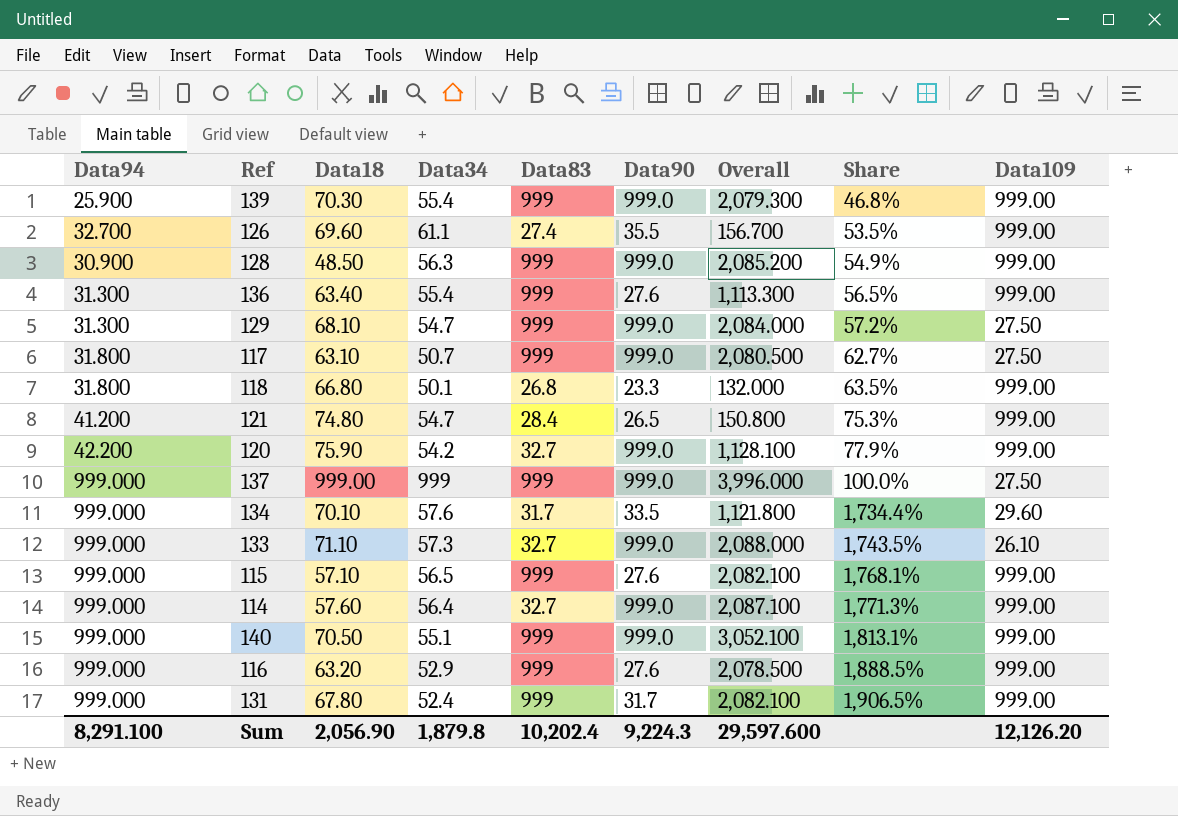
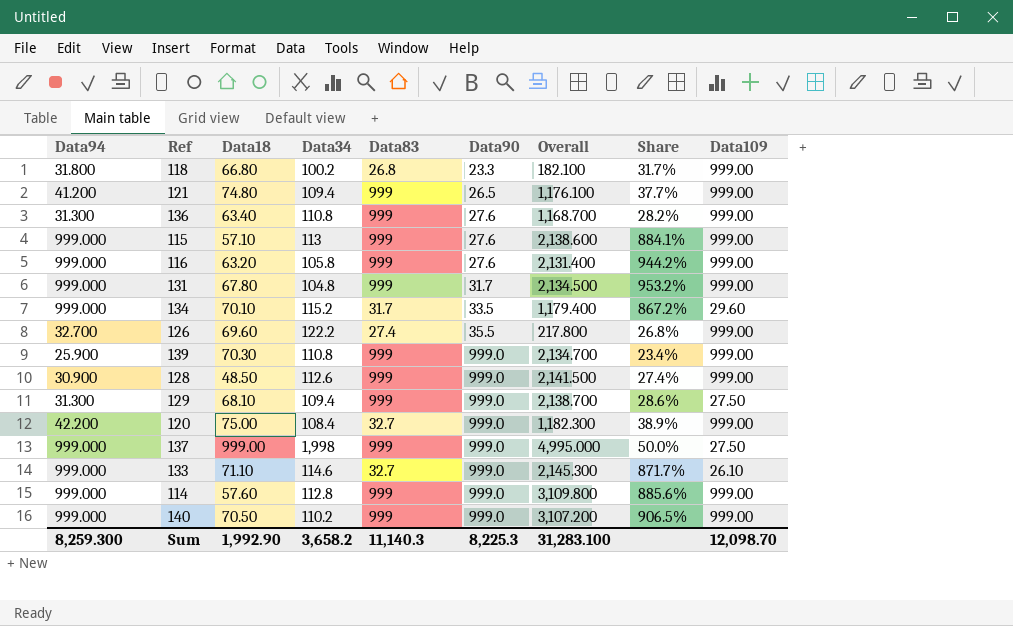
row order: Share ascending -> Data90 ascending
row 117: 31.800 | 63.10 | 50.7 | 999 | 999.0 | 2,080.500 | 62.7% | 27.50 -> none
118 | Data34: 50.1 -> 100.2
118 | Overall: 132.000 -> 182.100
118 | Share: 63.5% -> 31.7%
121 | Data34: 54.7 -> 109.4
121 | Data83: 28.4 -> 999
121 | Overall: 150.800 -> 1,176.100
121 | Share: 75.3% -> 37.7%
136 | Data34: 55.4 -> 110.8
136 | Overall: 1,113.300 -> 1,168.700
136 | Share: 56.5% -> 28.2%
115 | Data34: 56.5 -> 113
115 | Overall: 2,082.100 -> 2,138.600
115 | Share: 1,768.1% -> 884.1%
116 | Data34: 52.9 -> 105.8
116 | Overall: 2,078.500 -> 2,131.400
116 | Share: 1,888.5% -> 944.2%
131 | Data34: 52.4 -> 104.8
131 | Overall: 2,082.100 -> 2,134.500
131 | Share: 1,906.5% -> 953.2%
134 | Data34: 57.6 -> 115.2
134 | Overall: 1,121.800 -> 1,179.400
134 | Share: 1,734.4% -> 867.2%
126 | Data34: 61.1 -> 122.2
126 | Overall: 156.700 -> 217.800
126 | Share: 53.5% -> 26.8%
139 | Data34: 55.4 -> 110.8
139 | Overall: 2,079.300 -> 2,134.700
139 | Share: 46.8% -> 23.4%
128 | Data34: 56.3 -> 112.6
128 | Overall: 2,085.200 -> 2,141.500
128 | Share: 54.9% -> 27.4%
129 | Data34: 54.7 -> 109.4
129 | Overall: 2,084.000 -> 2,138.700
129 | Share: 57.2% -> 28.6%
120 | Data18: 75.90 -> 75.00
120 | Data34: 54.2 -> 108.4
120 | Overall: 1,128.100 -> 1,182.300
120 | Share: 77.9% -> 38.9%
137 | Data34: 999 -> 1,998
137 | Overall: 3,996.000 -> 4,995.000
137 | Share: 100.0% -> 50.0%
133 | Data34: 57.3 -> 114.6
133 | Overall: 2,088.000 -> 2,145.300
133 | Share: 1,743.5% -> 871.7%
114 | Data34: 56.4 -> 112.8
114 | Data83: 32.7 -> 999
114 | Overall: 2,087.100 -> 3,109.800
114 | Share: 1,771.3% -> 885.6%
140 | Data34: 55.1 -> 110.2
140 | Overall: 3,052.100 -> 3,107.200
140 | Share: 1,813.1% -> 906.5%
Sum | Data94: 8,291.100 -> 8,259.300
Sum | Data18: 2,056.90 -> 1,992.90
Sum | Data34: 1,879.8 -> 3,658.2
Sum | Data83: 10,202.4 -> 11,140.3
Sum | Data90: 9,224.3 -> 8,225.3
Sum | Overall: 29,597.600 -> 31,283.100
Sum | Data109: 12,126.20 -> 12,098.70

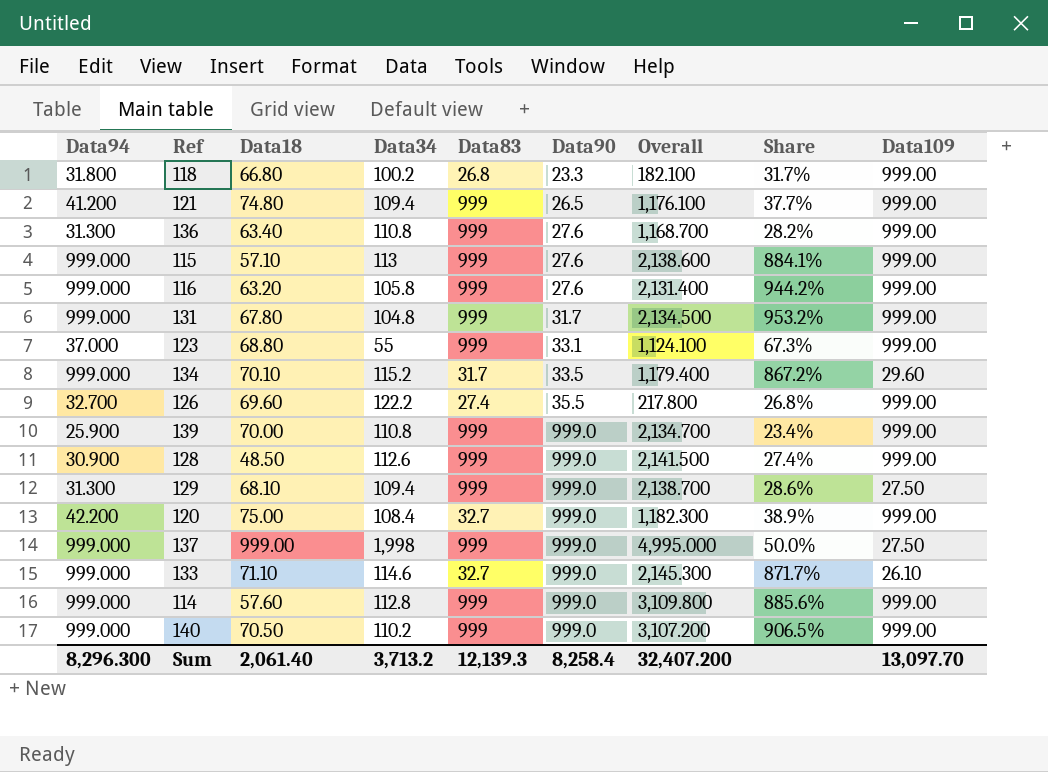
row 123: none -> 37.000 | 68.80 | 55 | 999 | 33.1 | 1,124.100 | 67.3% | 999.00
139 | Data18: 70.30 -> 70.00
Sum | Data94: 8,259.300 -> 8,296.300
Sum | Data18: 1,992.90 -> 2,061.40
Sum | Data34: 3,658.2 -> 3,713.2
Sum | Data83: 11,140.3 -> 12,139.3
Sum | Data90: 8,225.3 -> 8,258.4
Sum | Overall: 31,283.100 -> 32,407.200
Sum | Data109: 12,098.70 -> 13,097.70

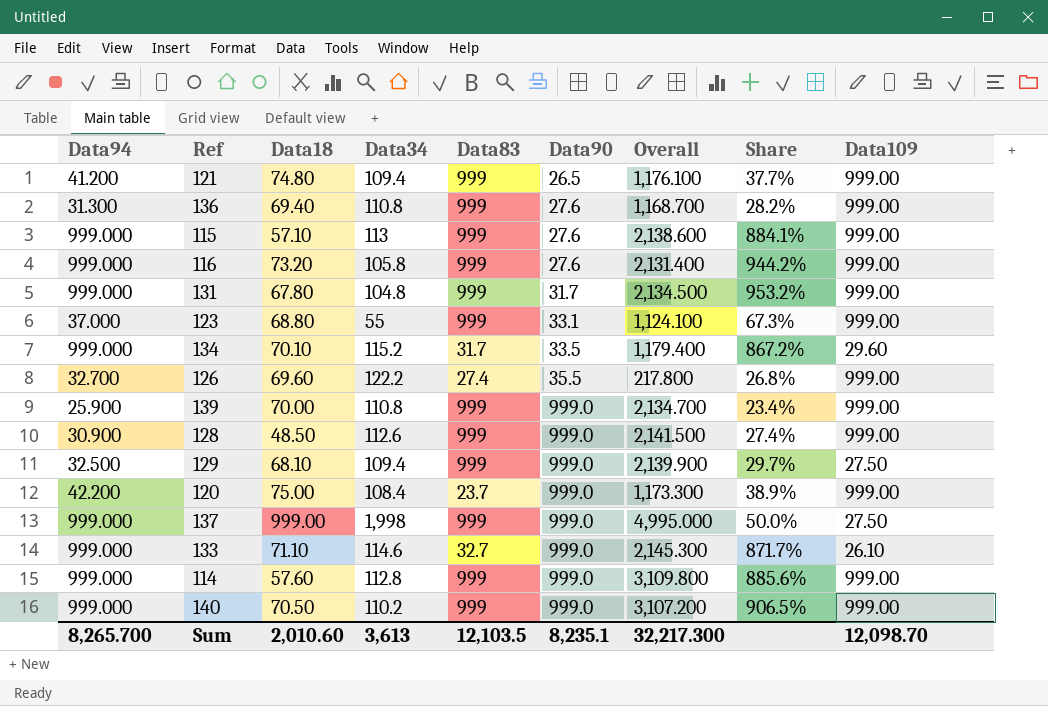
row 118: 31.800 | 66.80 | 100.2 | 26.8 | 23.3 | 182.100 | 31.7% | 999.00 -> none
136 | Data18: 63.40 -> 69.40
116 | Data18: 63.20 -> 73.20
129 | Data94: 31.300 -> 32.500
129 | Overall: 2,138.700 -> 2,139.900
129 | Share: 28.6% -> 29.7%
120 | Data83: 32.7 -> 23.7
120 | Overall: 1,182.300 -> 1,173.300
Sum | Data94: 8,296.300 -> 8,265.700
Sum | Data18: 2,061.40 -> 2,010.60
Sum | Data34: 3,713.2 -> 3,613
Sum | Data83: 12,139.3 -> 12,103.5
Sum | Data90: 8,258.4 -> 8,235.1
Sum | Overall: 32,407.200 -> 32,217.300
Sum | Data109: 13,097.70 -> 12,098.70

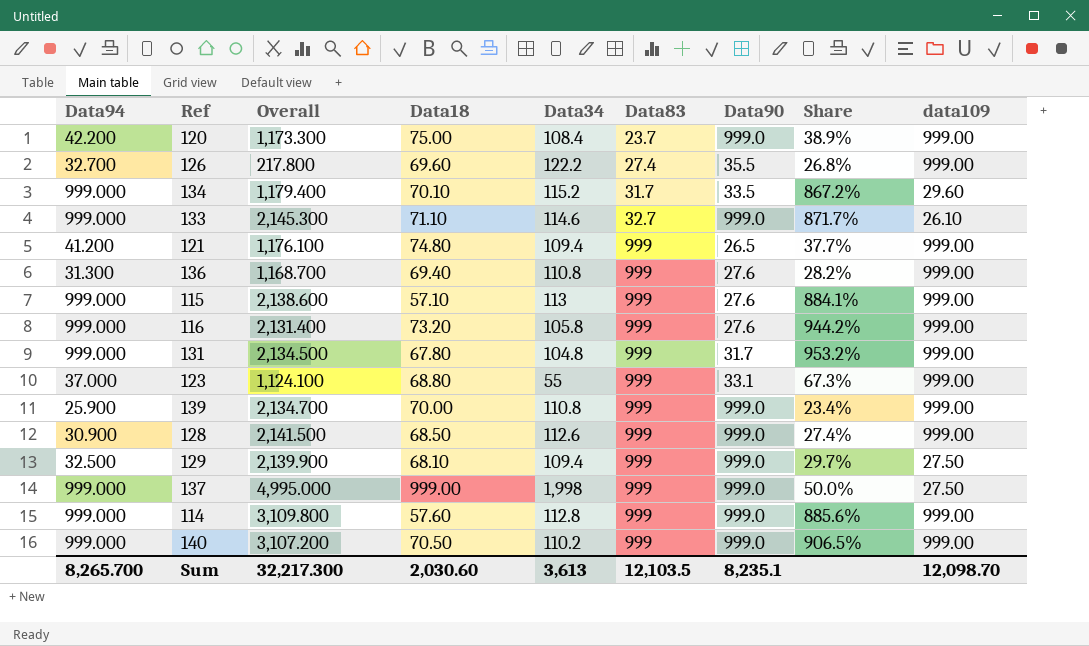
row order: Data90 ascending -> Data83 ascending
column Overall | position: 7 -> 3
column name: Data109 -> data109
128 | Data18: 48.50 -> 68.50
Sum | Data18: 2,010.60 -> 2,030.60

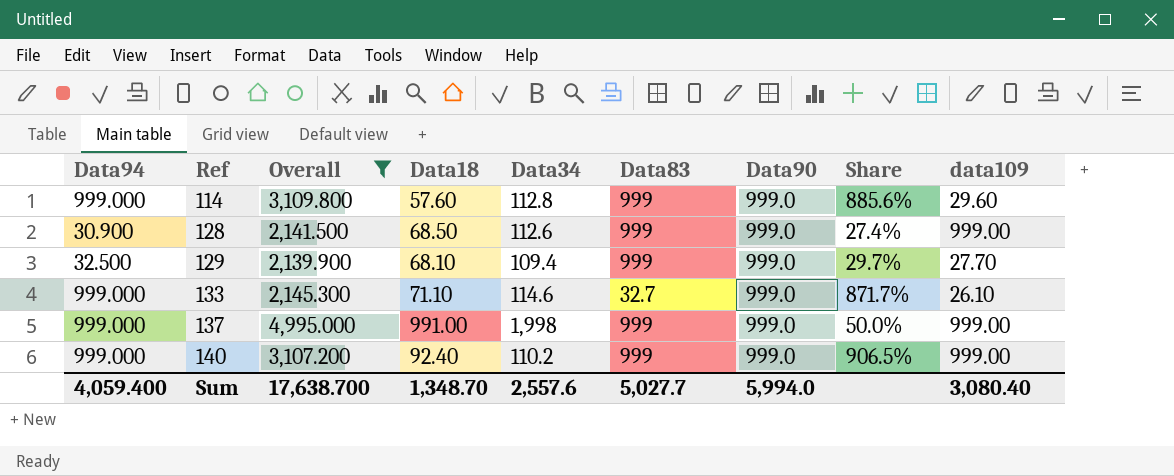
filter: none -> Overall >= 2,139.900
row order: Data83 ascending -> Ref ascending
114 | data109: 999.00 -> 29.60
129 | data109: 27.50 -> 27.70
137 | Data18: 999.00 -> 991.00
137 | data109: 27.50 -> 999.00
140 | Data18: 70.50 -> 92.40
Sum | Data94: 8,265.700 -> 4,059.400
Sum | Overall: 32,217.300 -> 17,638.700
Sum | Data18: 2,030.60 -> 1,348.70
Sum | Data34: 3,613 -> 2,557.6
Sum | Data83: 12,103.5 -> 5,027.7
Sum | Data90: 8,235.1 -> 5,994.0
Sum | data109: 12,098.70 -> 3,080.40

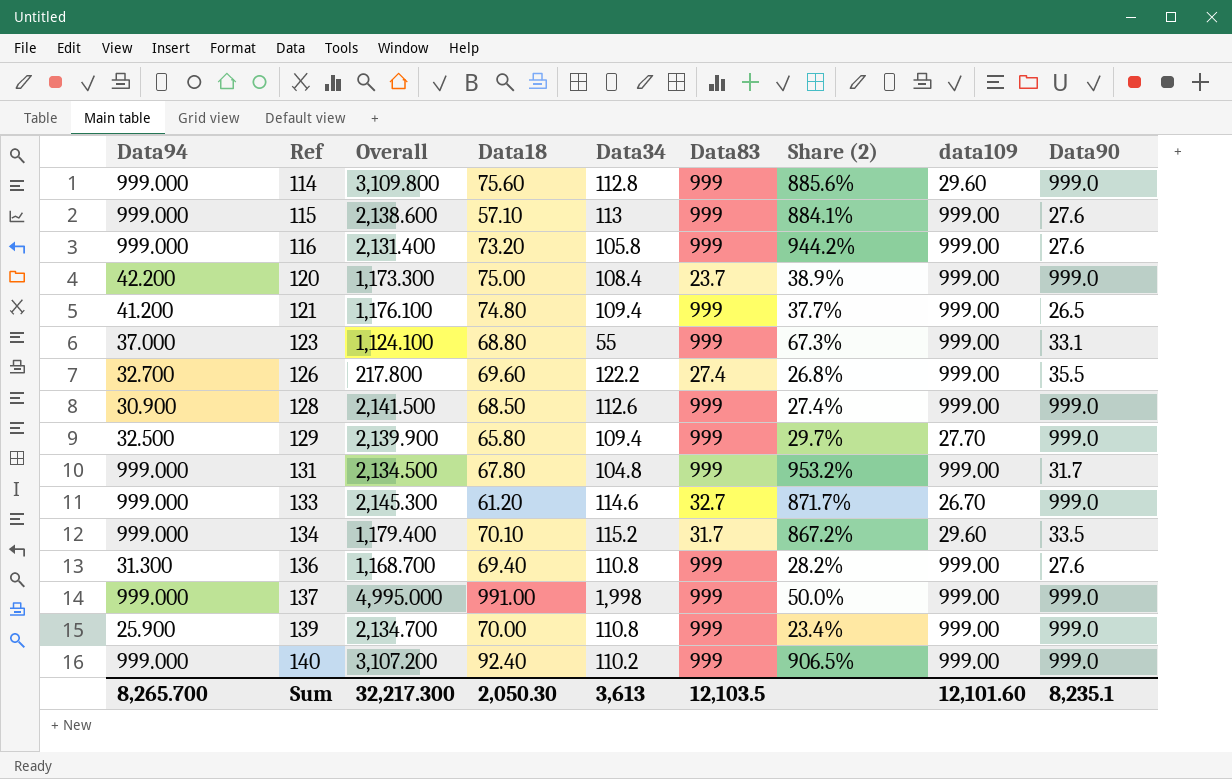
filter: Overall >= 2,139.900 -> none
column name: Share -> Share (2)
column Data90 | position: 7 -> 9
114 | Data18: 57.60 -> 75.60
129 | Data18: 68.10 -> 65.80
133 | Data18: 71.10 -> 61.20
133 | data109: 26.10 -> 26.70
Sum | Data94: 4,059.400 -> 8,265.700
Sum | Overall: 17,638.700 -> 32,217.300
Sum | Data18: 1,348.70 -> 2,050.30
Sum | Data34: 2,557.6 -> 3,613
Sum | Data83: 5,027.7 -> 12,103.5
Sum | data109: 3,080.40 -> 12,101.60
Sum | Data90: 5,994.0 -> 8,235.1

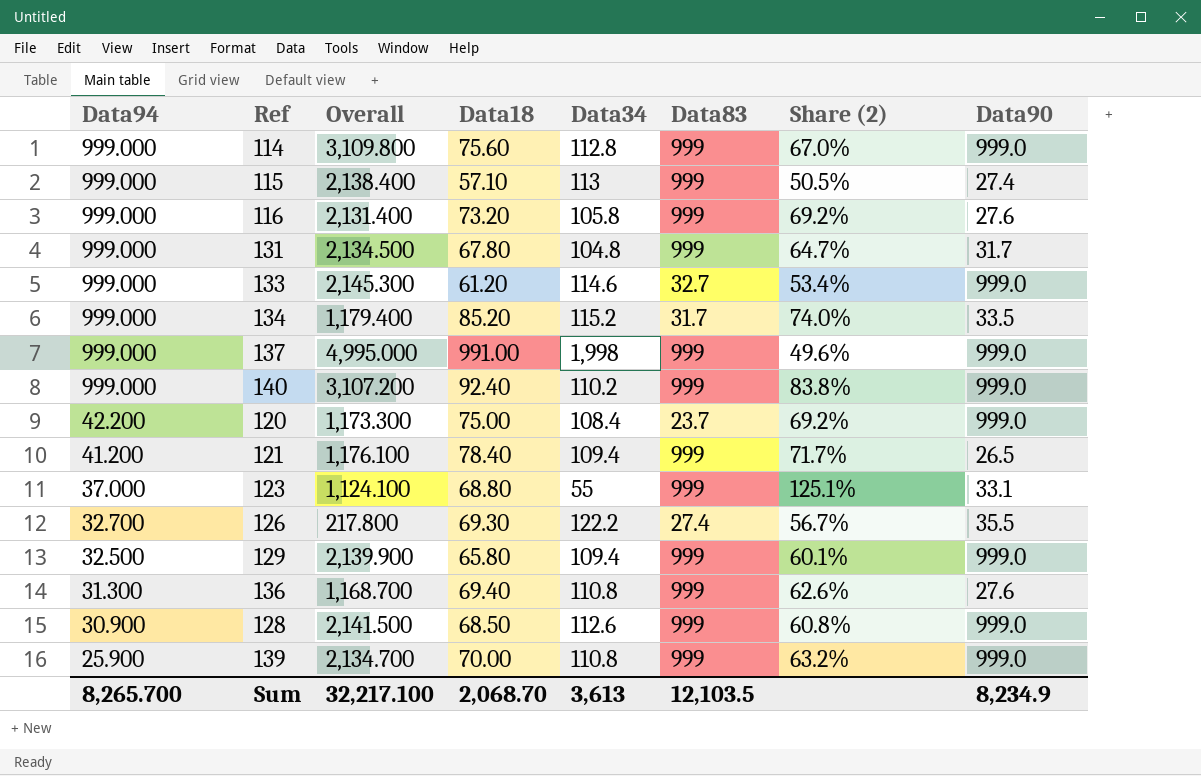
row order: Ref ascending -> Data94 descending
column data109 | position: 8 -> none
column Share (2) | formula: [Data94] / [Data34] -> [Data18] / [Data34]
115 | Overall: 2,138.600 -> 2,138.400
115 | Data90: 27.6 -> 27.4
134 | Data18: 70.10 -> 85.20
121 | Data18: 74.80 -> 78.40
126 | Data18: 69.60 -> 69.30
Sum | Overall: 32,217.300 -> 32,217.100
Sum | Data18: 2,050.30 -> 2,068.70
Sum | Data90: 8,235.1 -> 8,234.9

